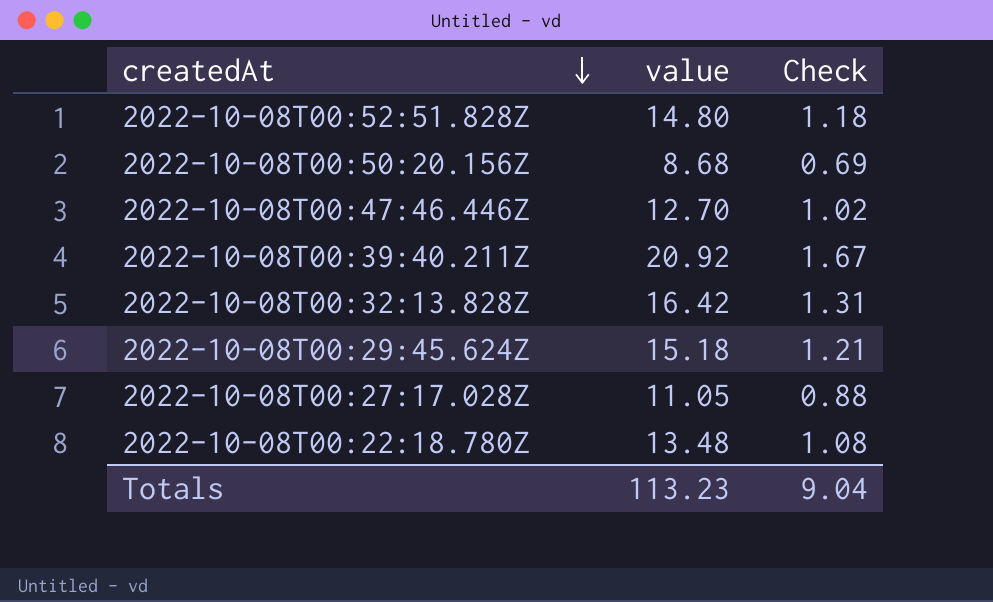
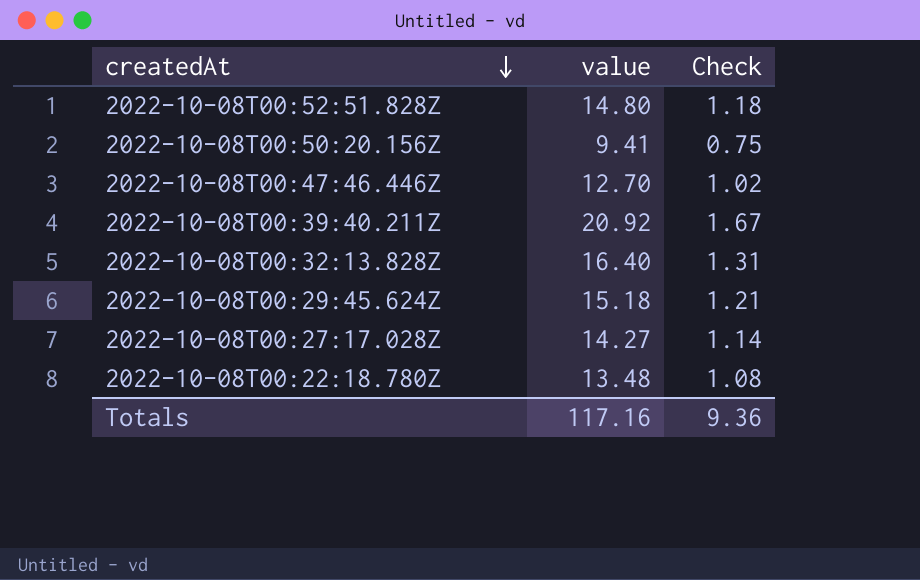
2022-10-08T00:50:20.156Z | value: 8.68 -> 9.41
2022-10-08T00:50:20.156Z | Check: 0.69 -> 0.75
2022-10-08T00:32:13.828Z | value: 16.42 -> 16.40
2022-10-08T00:27:17.028Z | value: 11.05 -> 14.27
2022-10-08T00:27:17.028Z | Check: 0.88 -> 1.14
Totals | value: 113.23 -> 117.16
Totals | Check: 9.04 -> 9.36

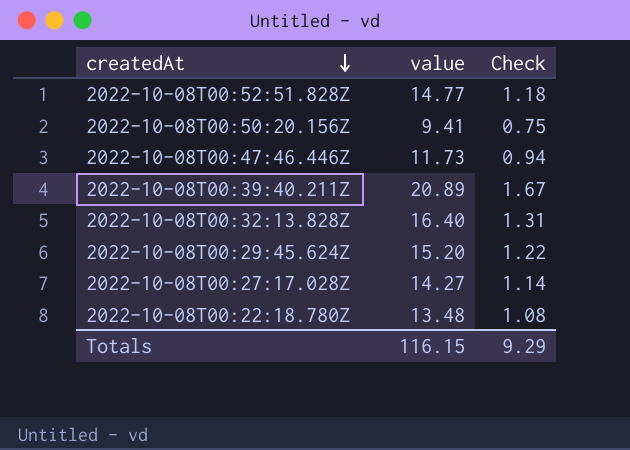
2022-10-08T00:52:51.828Z | value: 14.80 -> 14.77
2022-10-08T00:47:46.446Z | value: 12.70 -> 11.73
2022-10-08T00:47:46.446Z | Check: 1.02 -> 0.94
2022-10-08T00:39:40.211Z | value: 20.92 -> 20.89
2022-10-08T00:29:45.624Z | value: 15.18 -> 15.20
2022-10-08T00:29:45.624Z | Check: 1.21 -> 1.22
Totals | value: 117.16 -> 116.15
Totals | Check: 9.36 -> 9.29

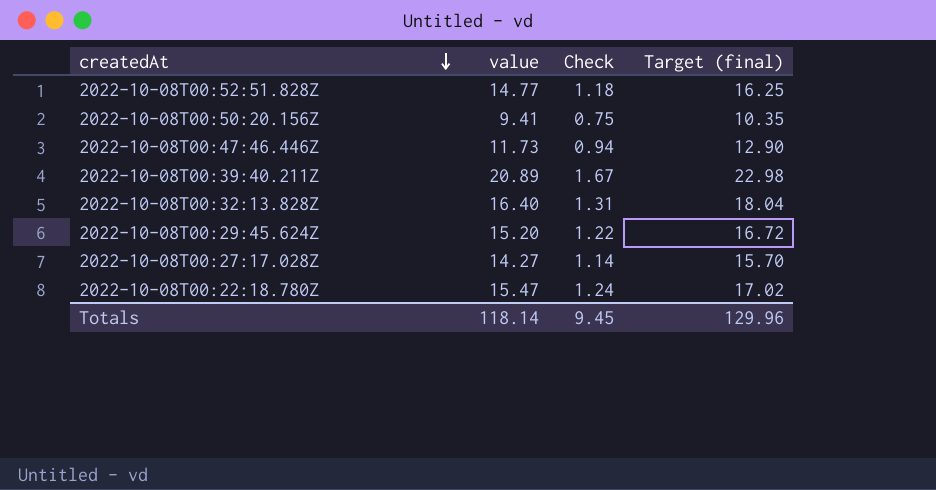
column Target (final) | formula: none -> [value] * 1.1
2022-10-08T00:22:18.780Z | value: 13.48 -> 15.47
2022-10-08T00:22:18.780Z | Check: 1.08 -> 1.24
Totals | value: 116.15 -> 118.14
Totals | Check: 9.29 -> 9.45

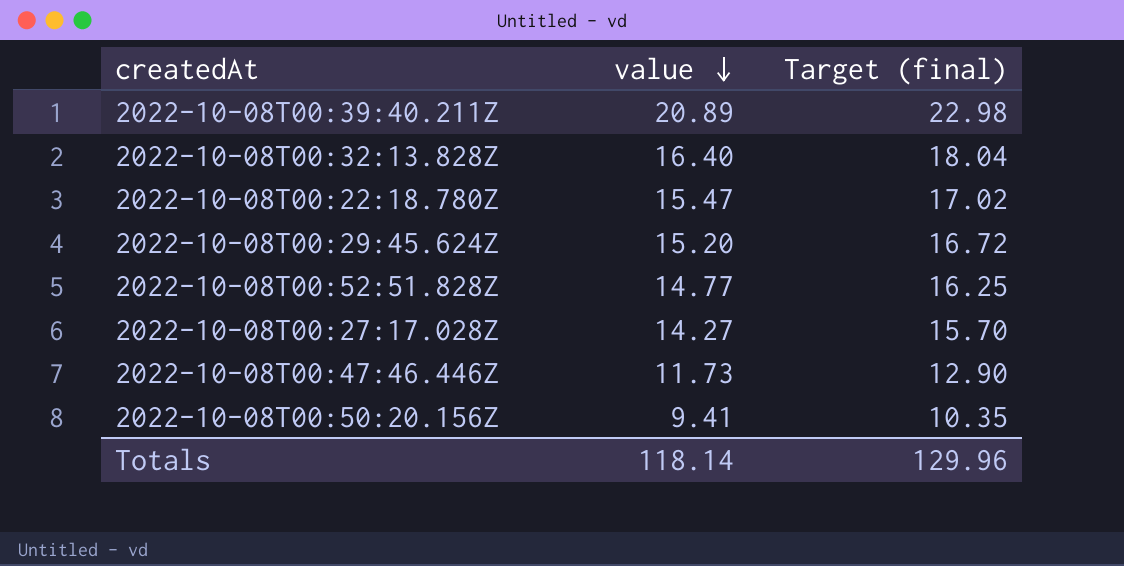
row order: createdAt descending -> value descending
column Check | formula: [value] * 0.08 -> none

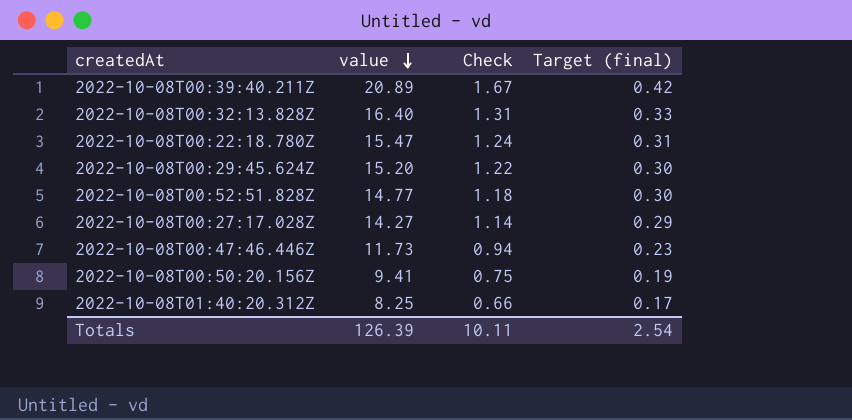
column Check | formula: none -> [value] * 0.08
column Target (final) | formula: [value] * 1.1 -> [value] * 0.02
row 2022-10-08T01:40:20.312Z: none -> 8.25 | 0.66 | 0.17
Totals | value: 118.14 -> 126.39
Totals | Target (final): 129.96 -> 2.54

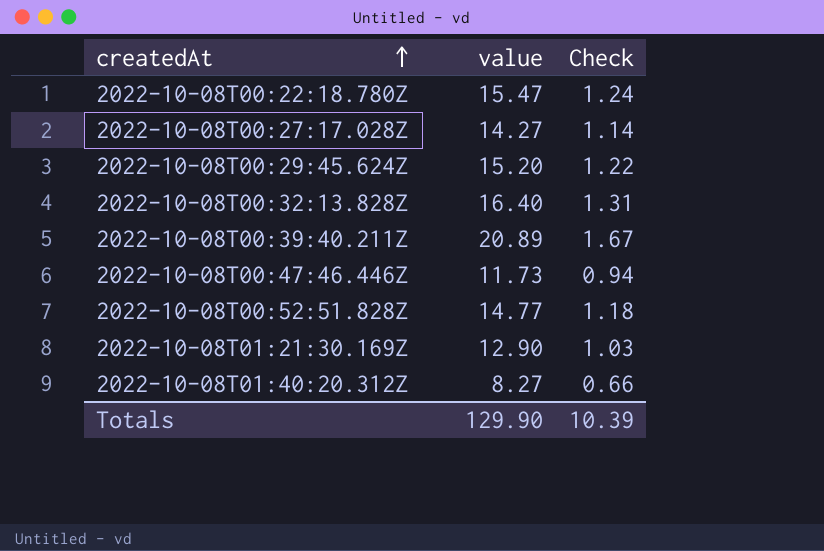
row order: value descending -> createdAt ascending
column Target (final) | formula: [value] * 0.02 -> none
row 2022-10-08T00:50:20.156Z: 9.41 | 0.75 | 0.19 -> none
row 2022-10-08T01:21:30.169Z: none -> 12.90 | 1.03
2022-10-08T01:40:20.312Z | value: 8.25 -> 8.27
Totals | value: 126.39 -> 129.90
Totals | Check: 10.11 -> 10.39

